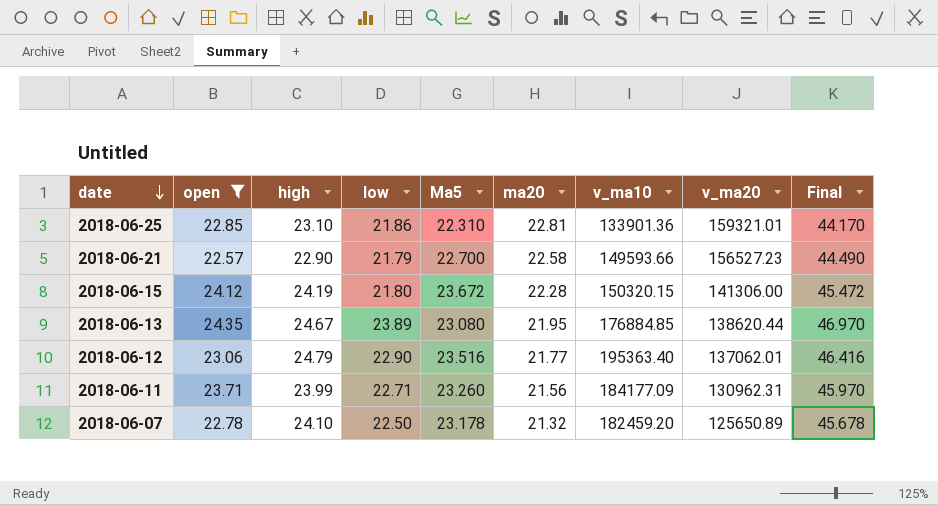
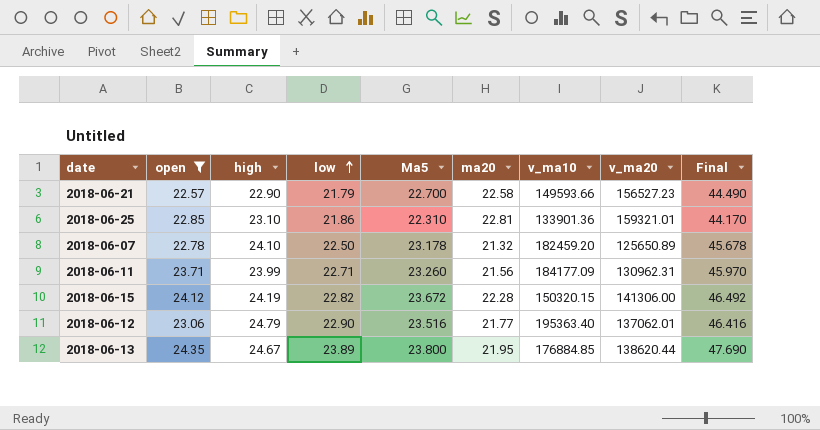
row order: date descending -> low ascending
2018-06-15 | low: 21.80 -> 22.82
2018-06-15 | Final: 45.472 -> 46.492
2018-06-13 | Ma5: 23.080 -> 23.800
2018-06-13 | Final: 46.970 -> 47.690

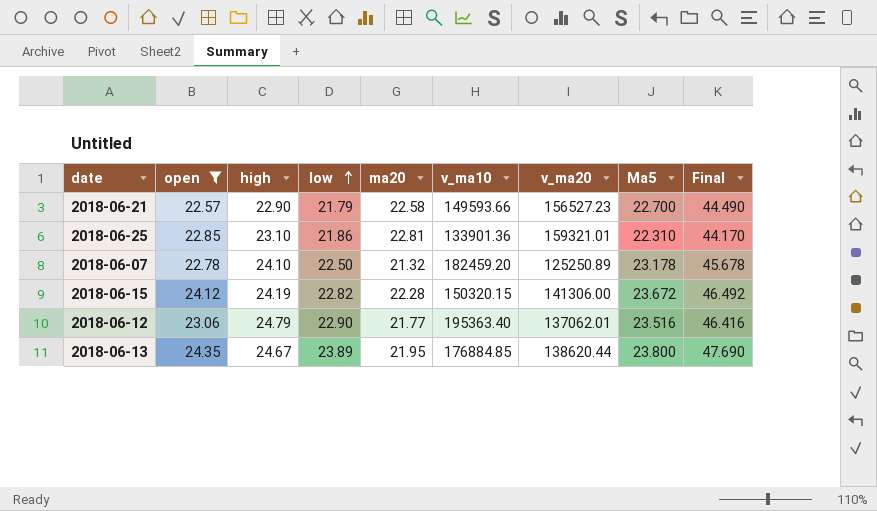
column Ma5 | position: 5 -> 8
row 2018-06-11: 23.71 | 23.99 | 22.71 | 23.260 | 21.56 | 184177.09 | 130962.31 | 45.970 -> none
2018-06-07 | v_ma20: 125650.89 -> 125250.89

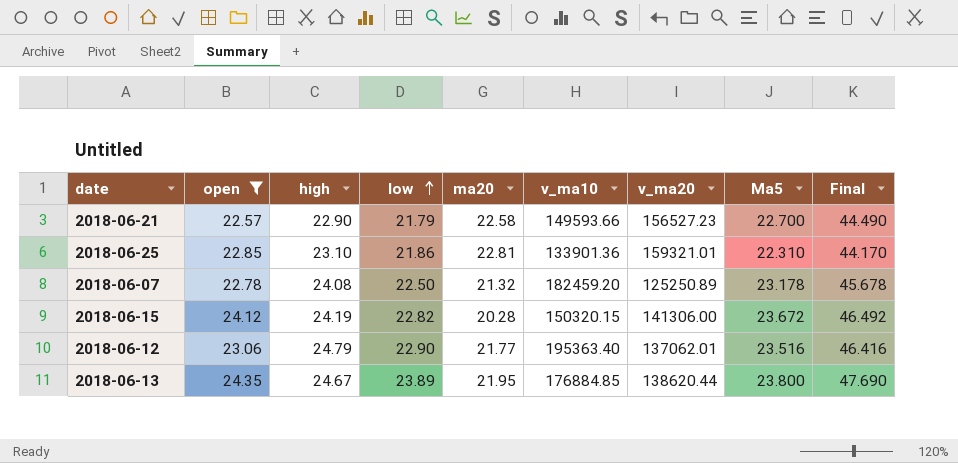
2018-06-07 | high: 24.10 -> 24.08
2018-06-15 | ma20: 22.28 -> 20.28

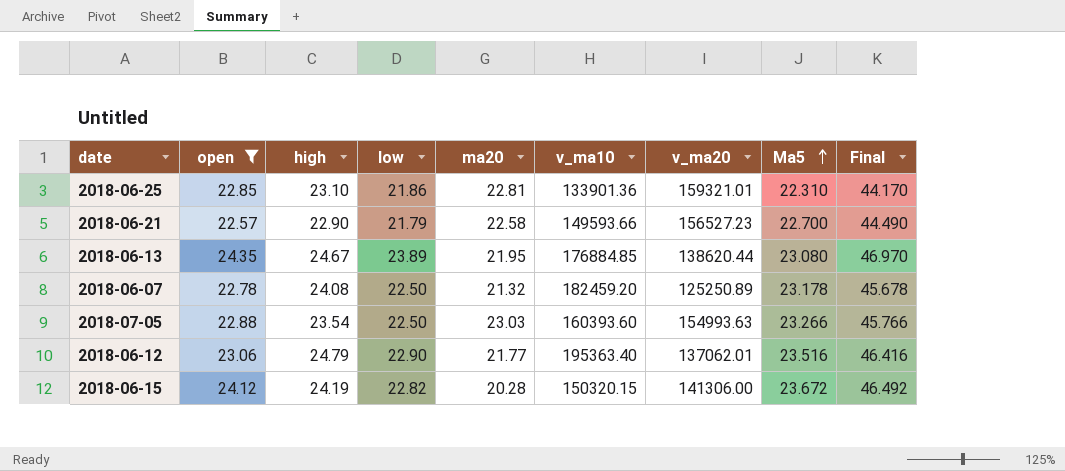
row order: low ascending -> Ma5 ascending
2018-06-13 | Ma5: 23.800 -> 23.080
2018-06-13 | Final: 47.690 -> 46.970
row 2018-07-05: none -> 22.88 | 23.54 | 22.50 | 23.03 | 160393.60 | 154993.63 | 23.266 | 45.766

